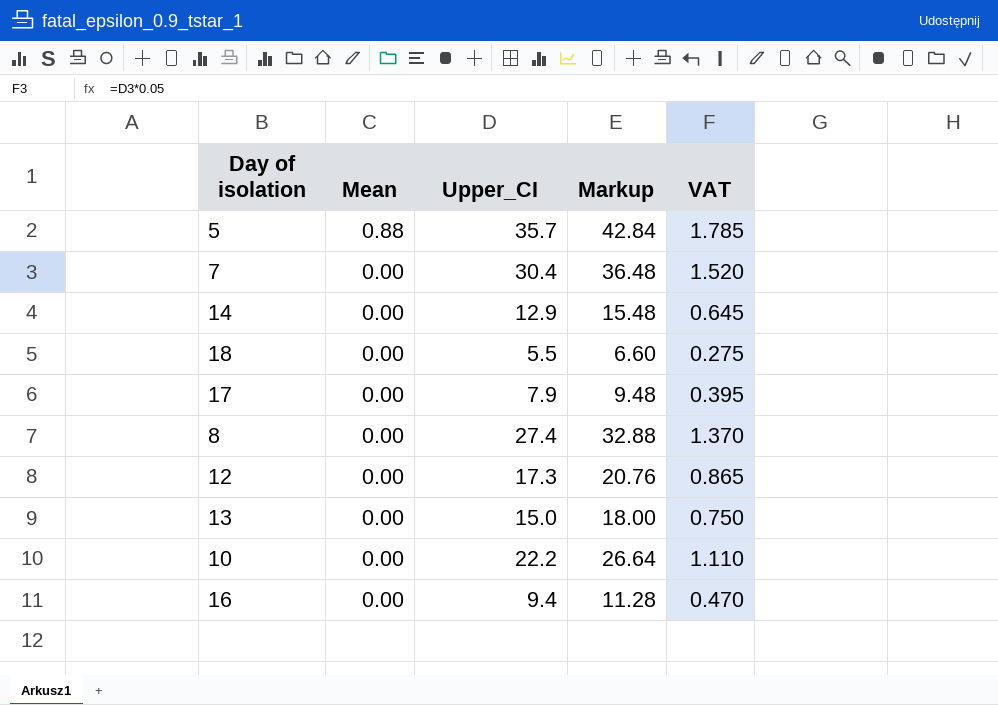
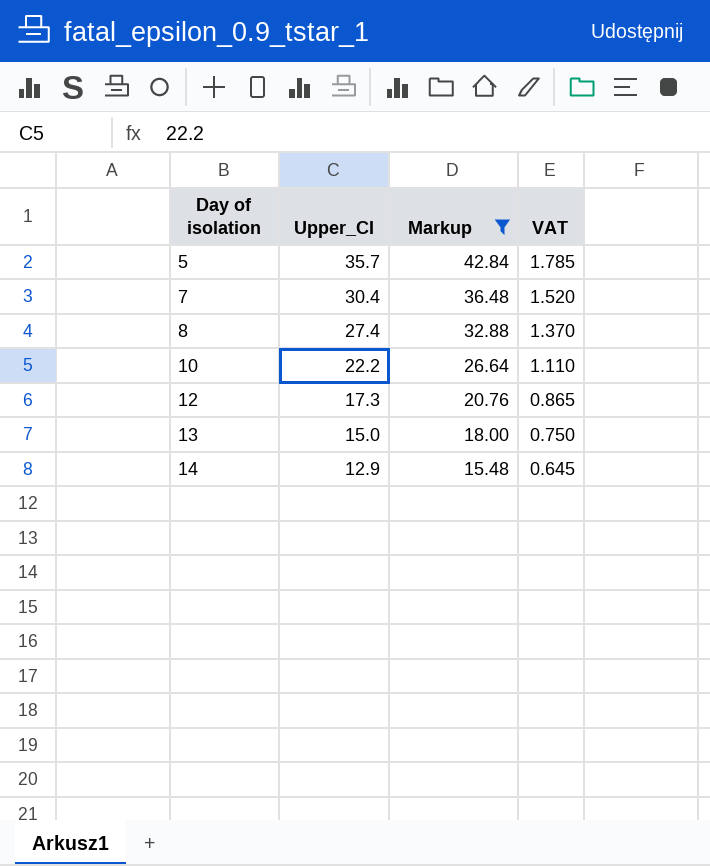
filter: none -> Markup >= 15.48
row order: Mean descending -> Day of isolation ascending
column Mean | position: 2 -> none

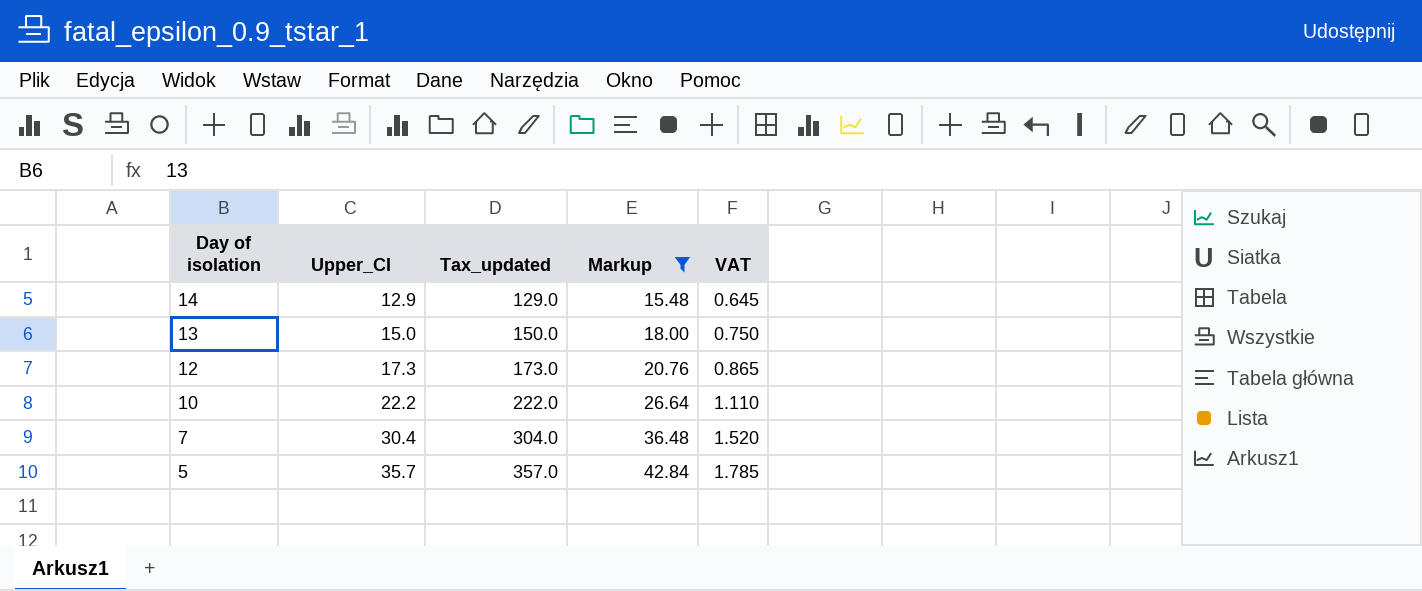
row order: Day of isolation ascending -> Day of isolation descending
column Tax_updated | formula: none -> [Upper_CI] * 10
row 8: 27.4 | 32.88 | 1.370 -> none

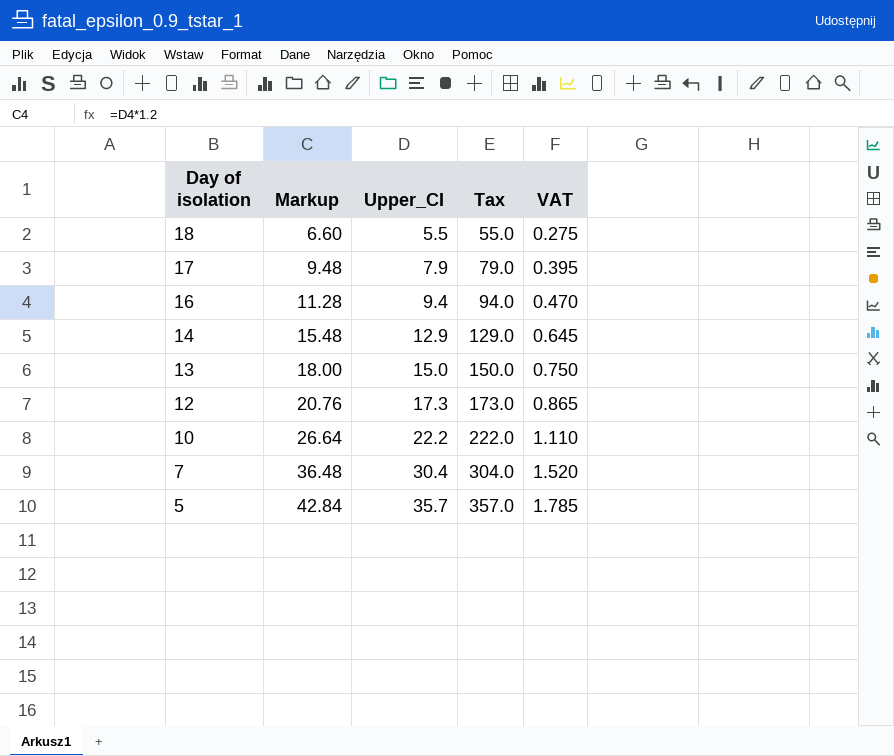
filter: Markup >= 15.48 -> none
column Markup | position: 4 -> 2
column name: Tax_updated -> Tax

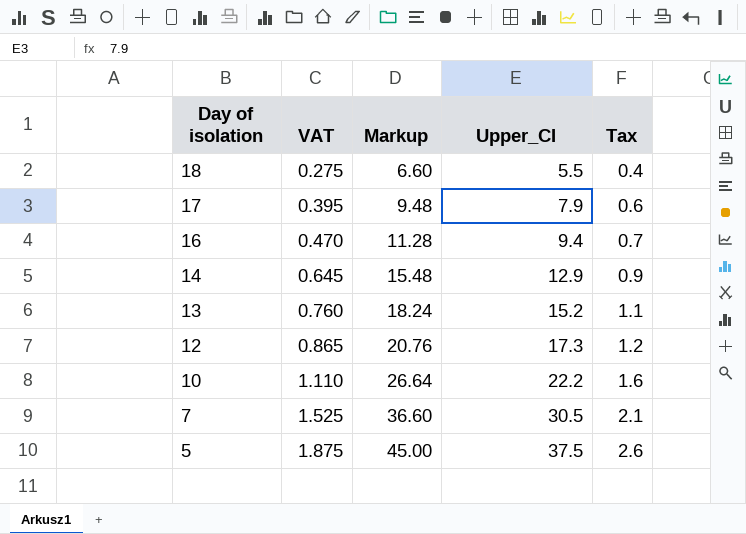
column VAT | position: 5 -> 2
column Tax | formula: [Upper_CI] * 10 -> [Upper_CI] * 0.07
13 | VAT: 0.750 -> 0.760
13 | Markup: 18.00 -> 18.24
13 | Upper_CI: 15.0 -> 15.2
7 | VAT: 1.520 -> 1.525
7 | Markup: 36.48 -> 36.60
7 | Upper_CI: 30.4 -> 30.5
5 | VAT: 1.785 -> 1.875
5 | Markup: 42.84 -> 45.00
5 | Upper_CI: 35.7 -> 37.5

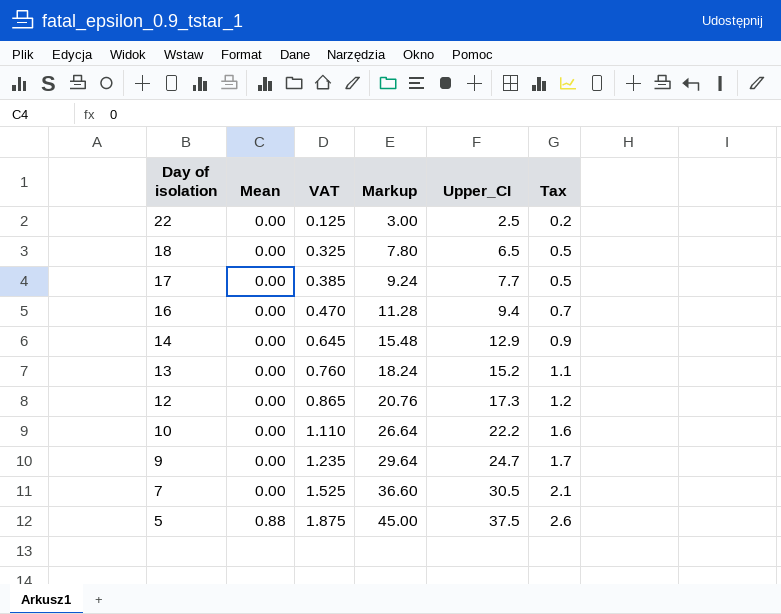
column Mean | position: none -> 2
row 22: none -> 0.00 | 0.125 | 3.00 | 2.5 | 0.2
18 | VAT: 0.275 -> 0.325
18 | Markup: 6.60 -> 7.80
18 | Upper_CI: 5.5 -> 6.5
18 | Tax: 0.4 -> 0.5
17 | VAT: 0.395 -> 0.385
17 | Markup: 9.48 -> 9.24
17 | Upper_CI: 7.9 -> 7.7
17 | Tax: 0.6 -> 0.5
row 9: none -> 0.00 | 1.235 | 29.64 | 24.7 | 1.7

